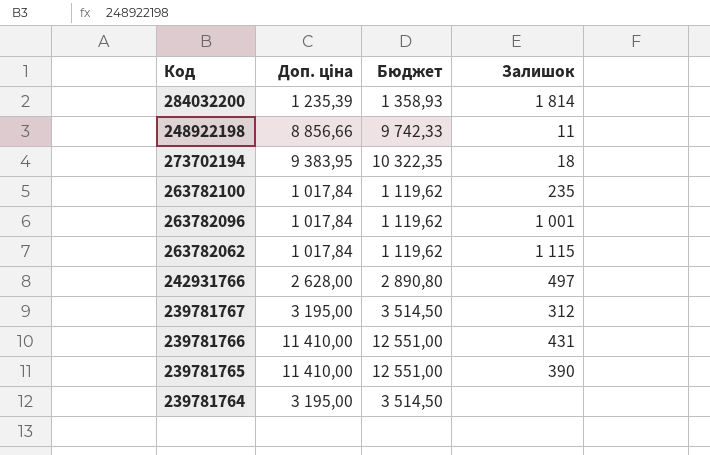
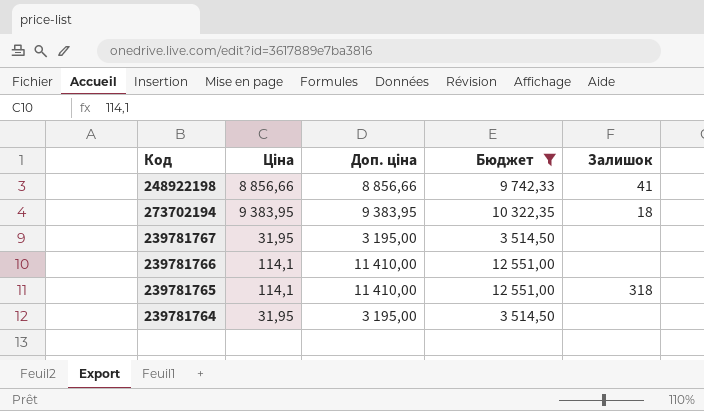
filter: none -> Бюджет >= 3 514,50
column Ціна | position: none -> 2
248922198 | Залишок: 11 -> 41
239781767 | Залишок: 312 -> none
239781766 | Залишок: 431 -> none
239781765 | Залишок: 390 -> 318

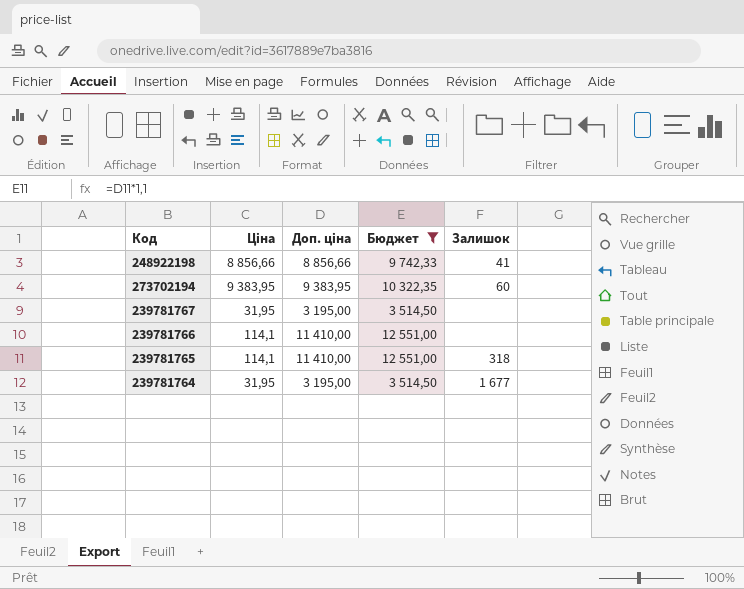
273702194 | Залишок: 18 -> 60
239781764 | Залишок: none -> 1 677

